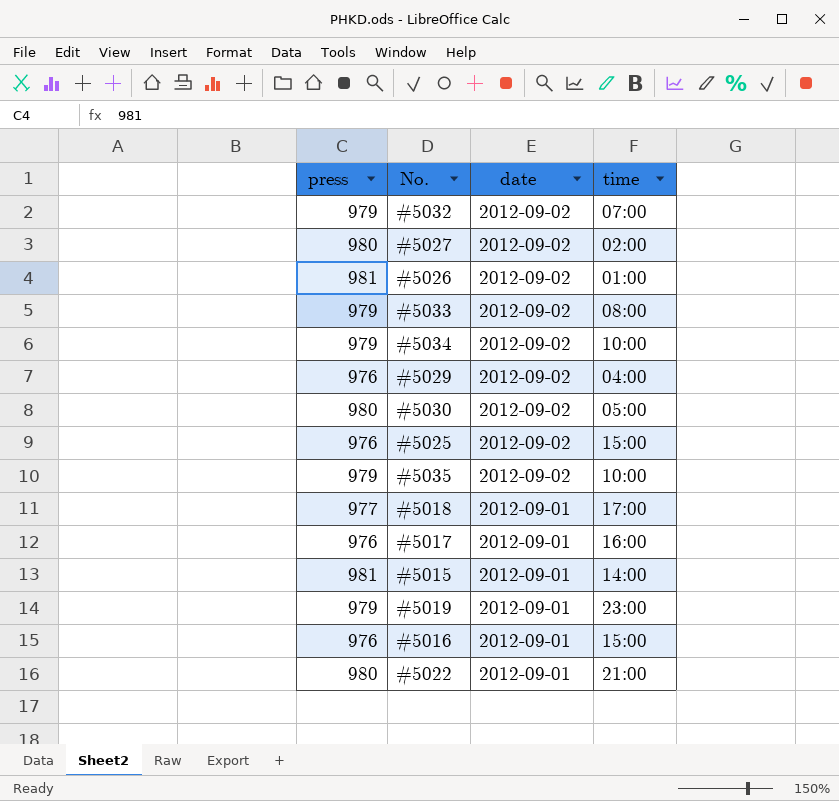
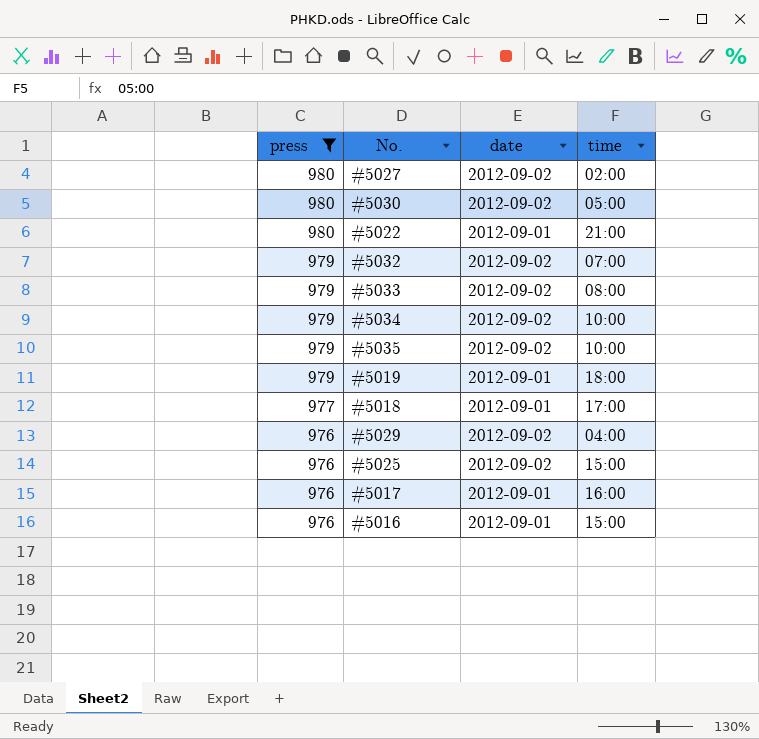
filter: none -> press != 981
row order: date descending -> press descending
#5019 | time: 23:00 -> 18:00

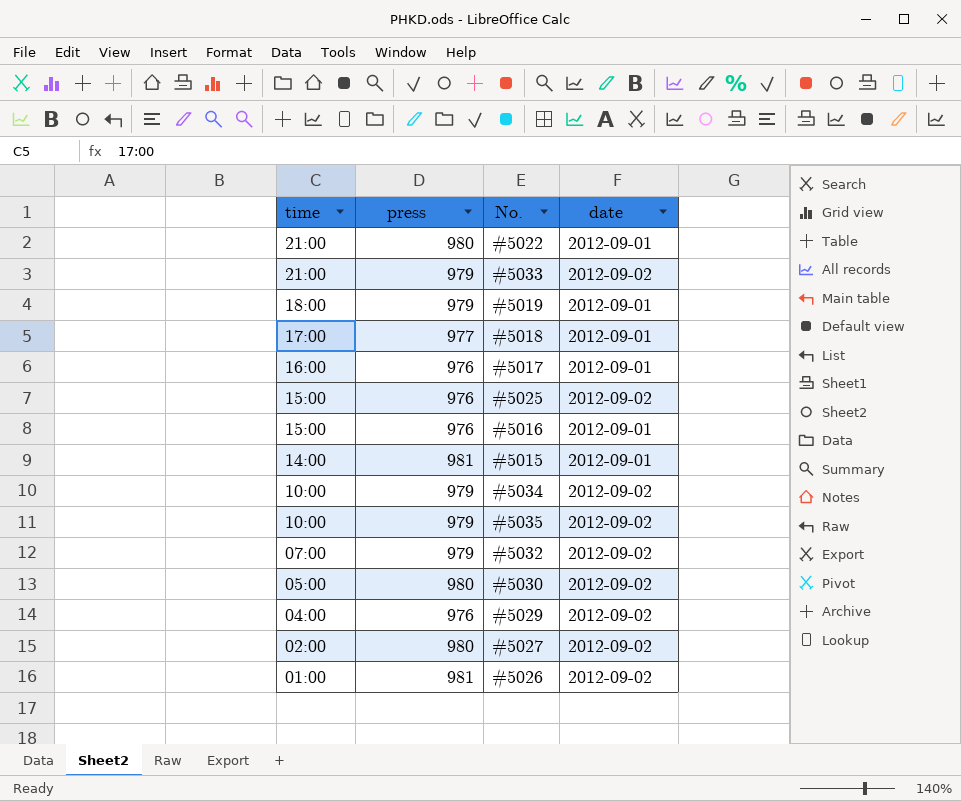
filter: press != 981 -> none
row order: press descending -> time descending
column time | position: 4 -> 1
#5033 | time: 08:00 -> 21:00

